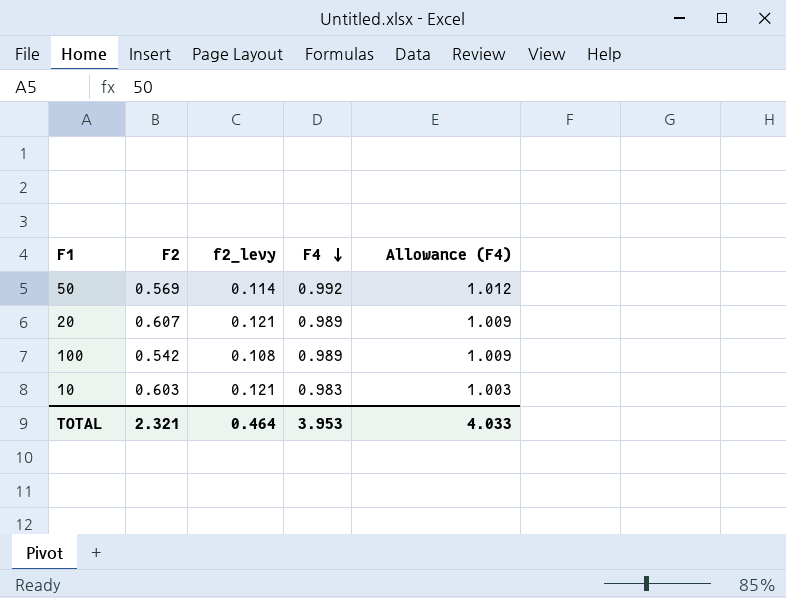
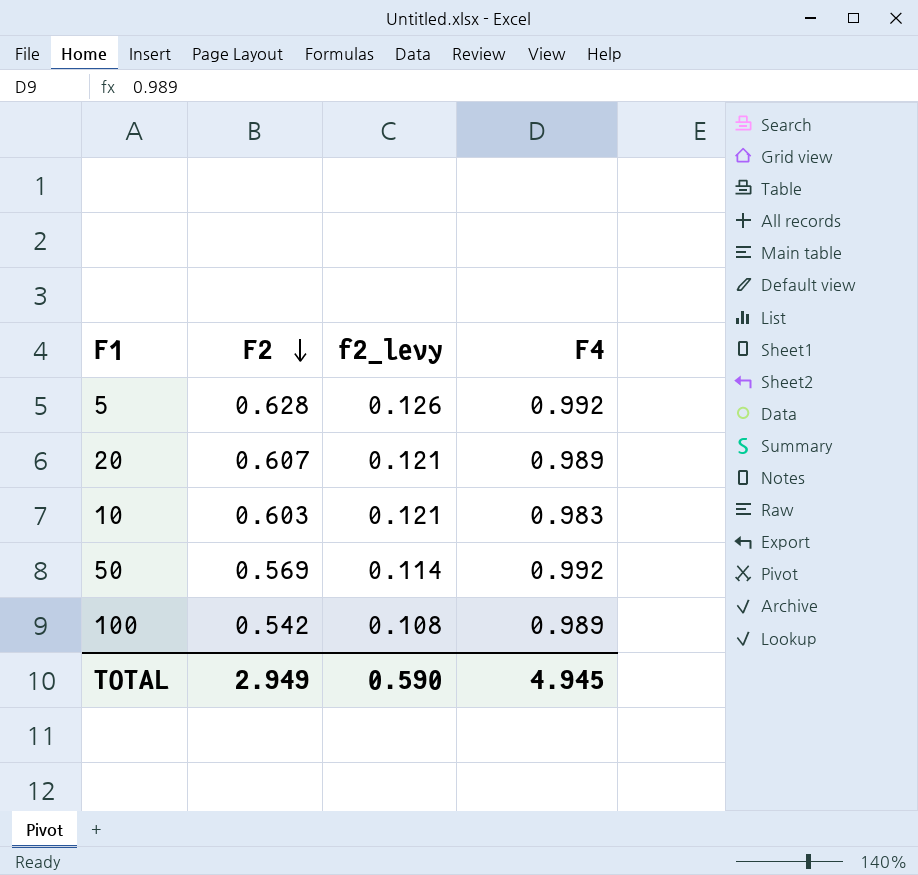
row order: F4 descending -> F2 descending
column Allowance (F4) | formula: [F4] * 1.02 -> none
row 5: none -> 0.628 | 0.126 | 0.992
TOTAL | F2: 2.321 -> 2.949
TOTAL | f2_levy: 0.464 -> 0.590
TOTAL | F4: 3.953 -> 4.945

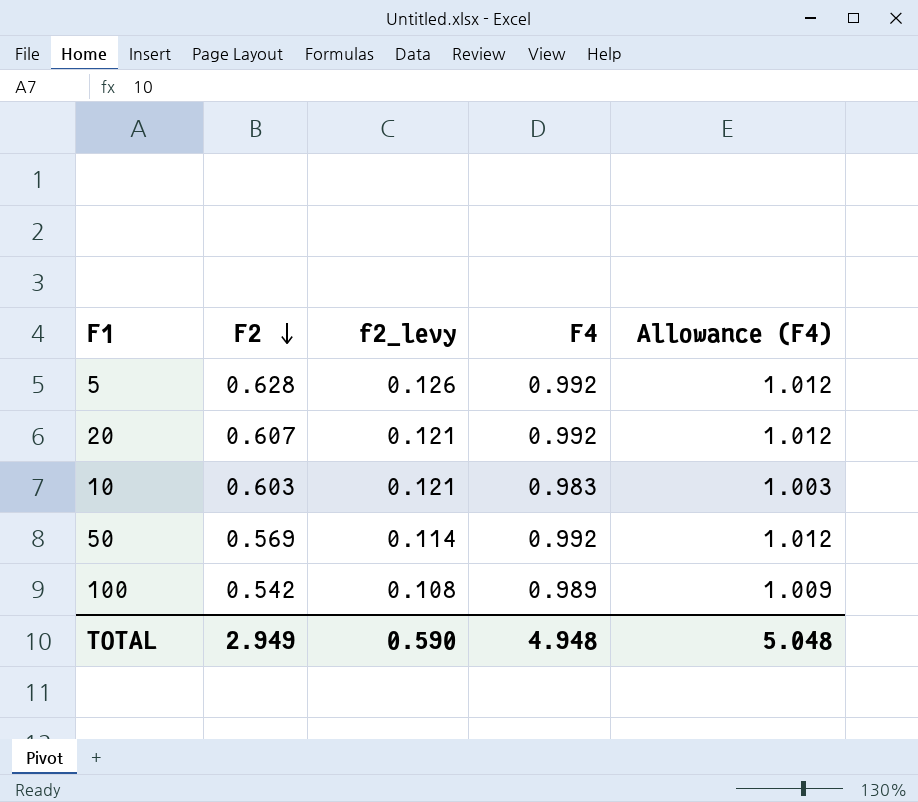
column Allowance (F4) | formula: none -> [F4] * 1.02
20 | F4: 0.989 -> 0.992
TOTAL | F4: 4.945 -> 4.948

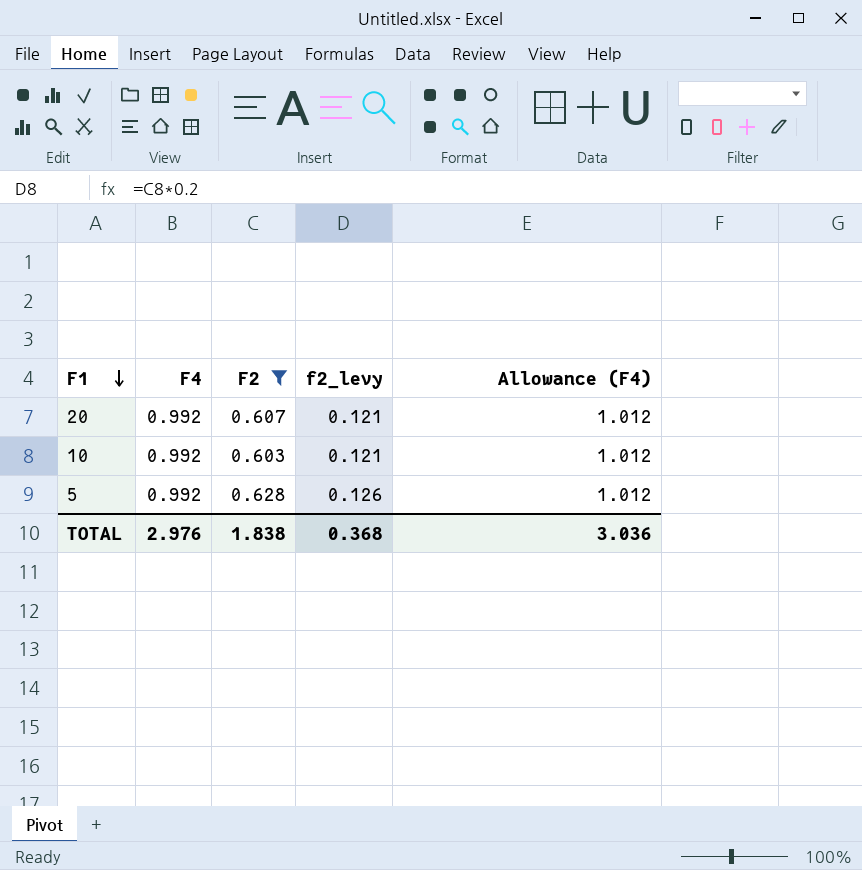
filter: none -> F2 >= 0.603
row order: F2 descending -> F1 descending
column F4 | position: 4 -> 2
10 | F4: 0.983 -> 0.992
10 | Allowance (F4): 1.003 -> 1.012
TOTAL | F4: 4.948 -> 2.976
TOTAL | F2: 2.949 -> 1.838
TOTAL | f2_levy: 0.590 -> 0.368
TOTAL | Allowance (F4): 5.048 -> 3.036

